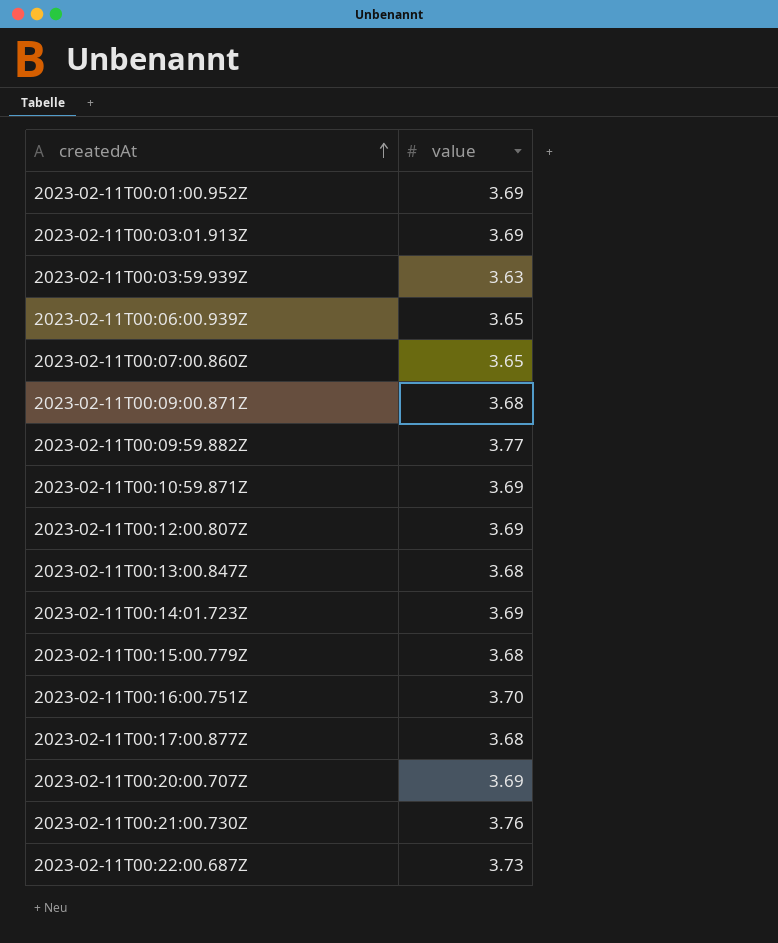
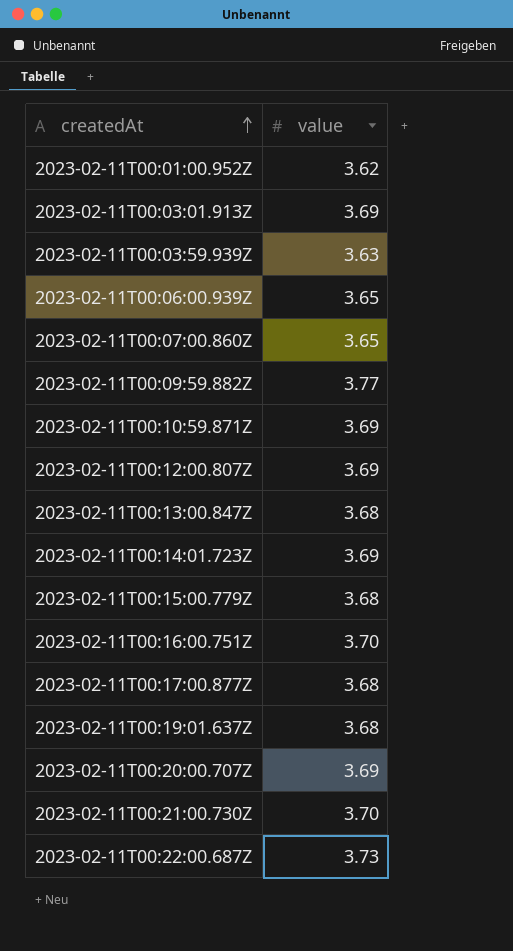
row 2023-02-11T00:09:00.871Z: 3.68 -> none
2023-02-11T00:01:00.952Z | value: 3.69 -> 3.62
row 2023-02-11T00:19:01.637Z: none -> 3.68
2023-02-11T00:21:00.730Z | value: 3.76 -> 3.70

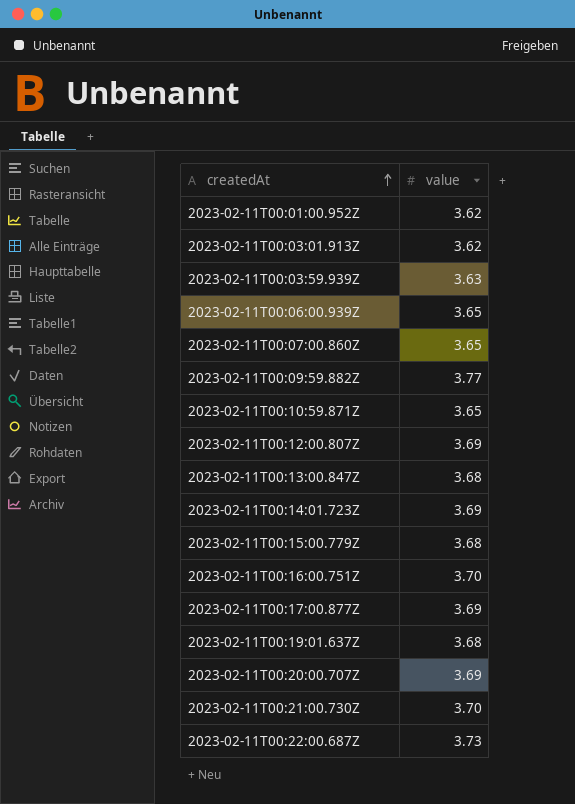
2023-02-11T00:03:01.913Z | value: 3.69 -> 3.62
2023-02-11T00:10:59.871Z | value: 3.69 -> 3.65
2023-02-11T00:17:00.877Z | value: 3.68 -> 3.69

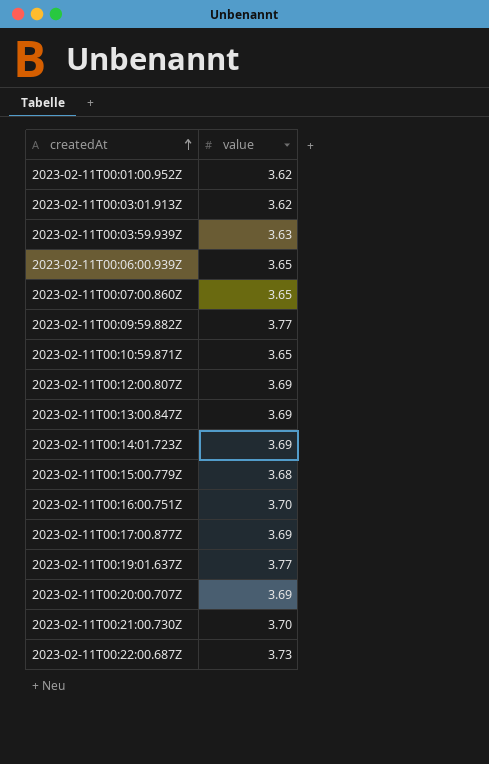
2023-02-11T00:13:00.847Z | value: 3.68 -> 3.69
2023-02-11T00:19:01.637Z | value: 3.68 -> 3.77

